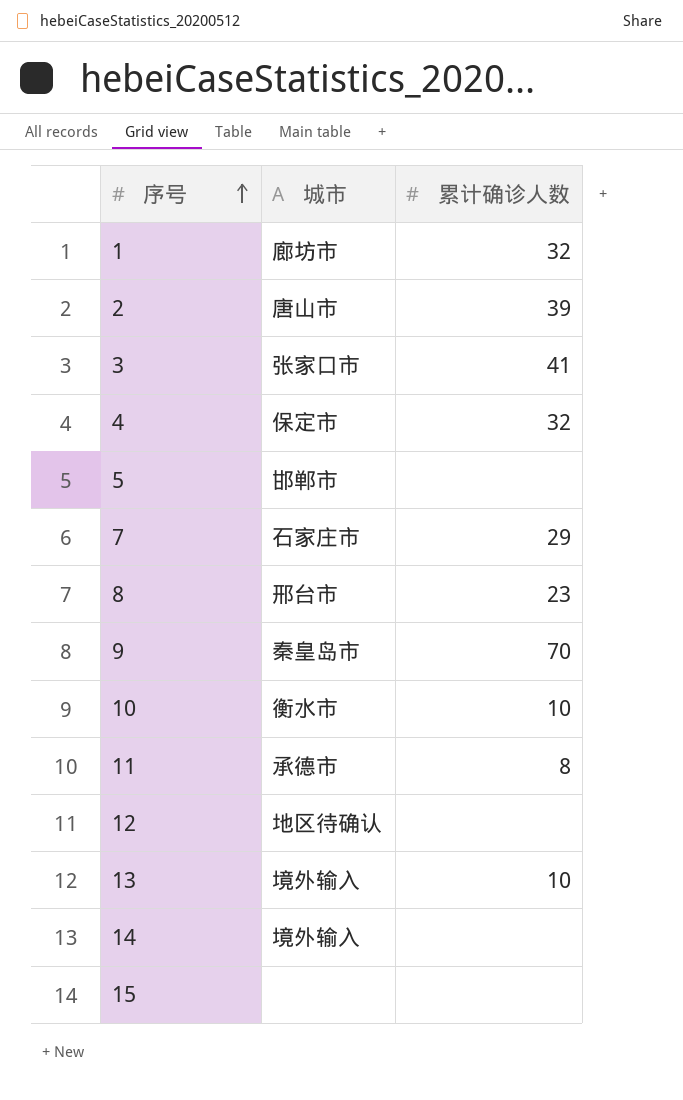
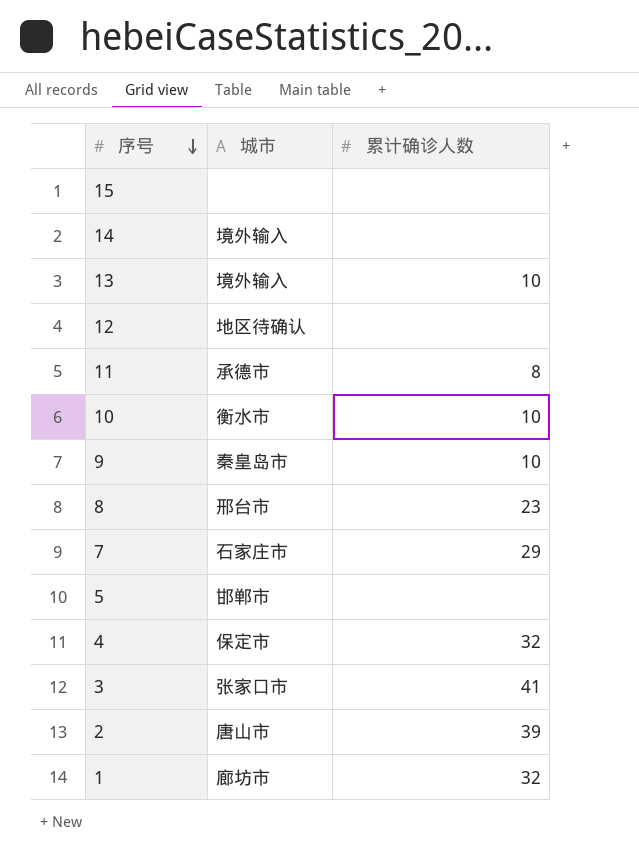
row order: 序号 ascending -> 序号 descending
9 | 累计确诊人数: 70 -> 10

